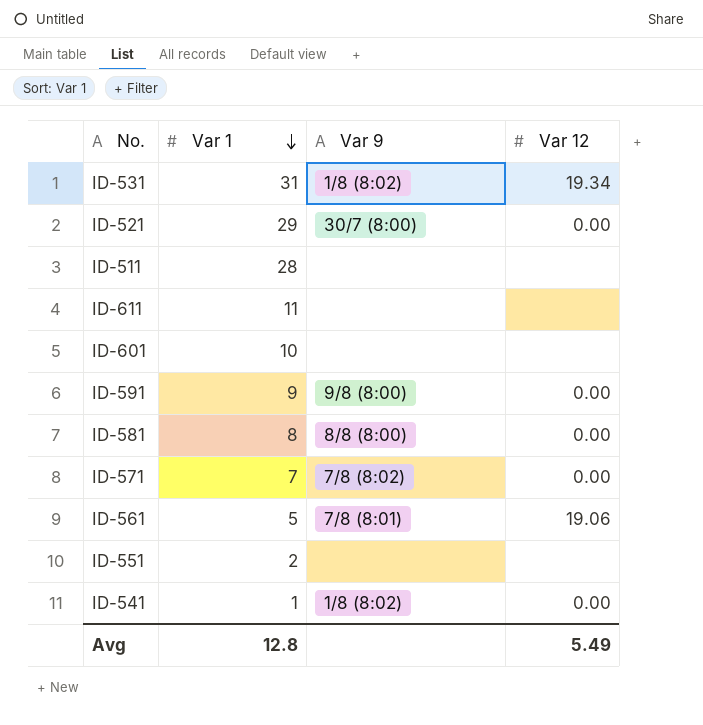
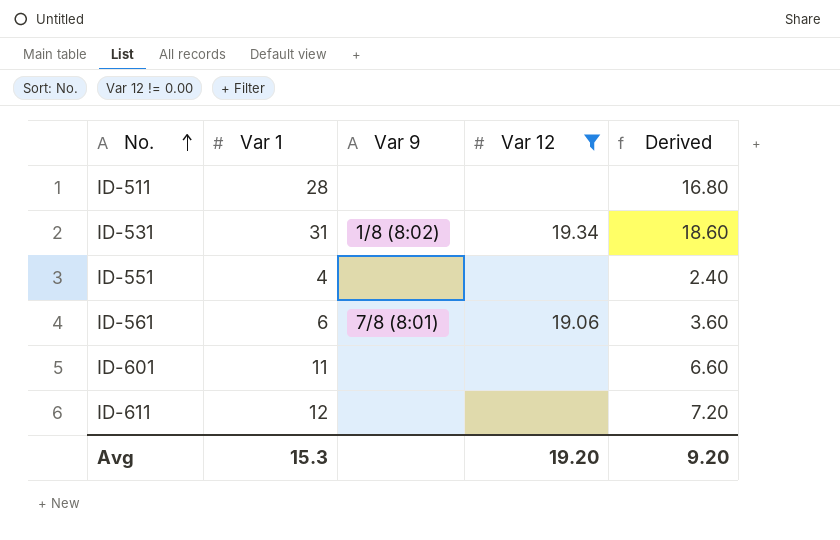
filter: none -> Var 12 != 0.00
row order: Var 1 descending -> No. ascending
column Derived | formula: none -> [Var 1] * 0.6
ID-551 | Var 1: 2 -> 4
ID-561 | Var 1: 5 -> 6
ID-601 | Var 1: 10 -> 11
ID-611 | Var 1: 11 -> 12
Avg | Var 1: 12.8 -> 15.3
Avg | Var 12: 5.49 -> 19.20

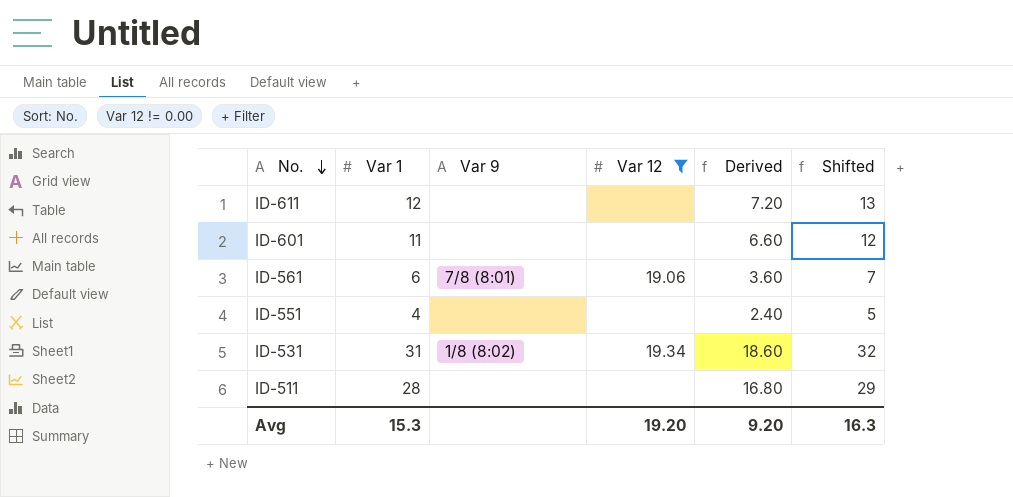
row order: No. ascending -> No. descending
column Shifted | formula: none -> [Var 1] + 1

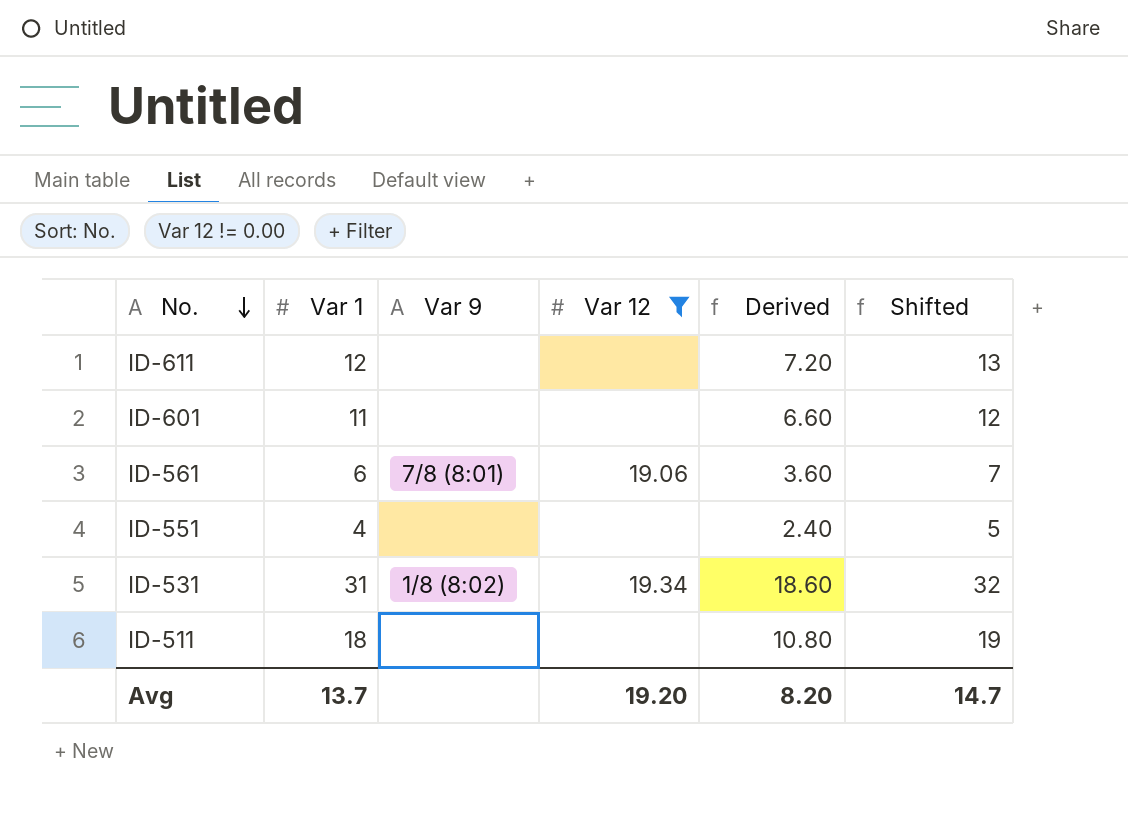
ID-511 | Var 1: 28 -> 18
ID-511 | Derived: 16.80 -> 10.80
ID-511 | Shifted: 29 -> 19
Avg | Var 1: 15.3 -> 13.7
Avg | Derived: 9.20 -> 8.20
Avg | Shifted: 16.3 -> 14.7

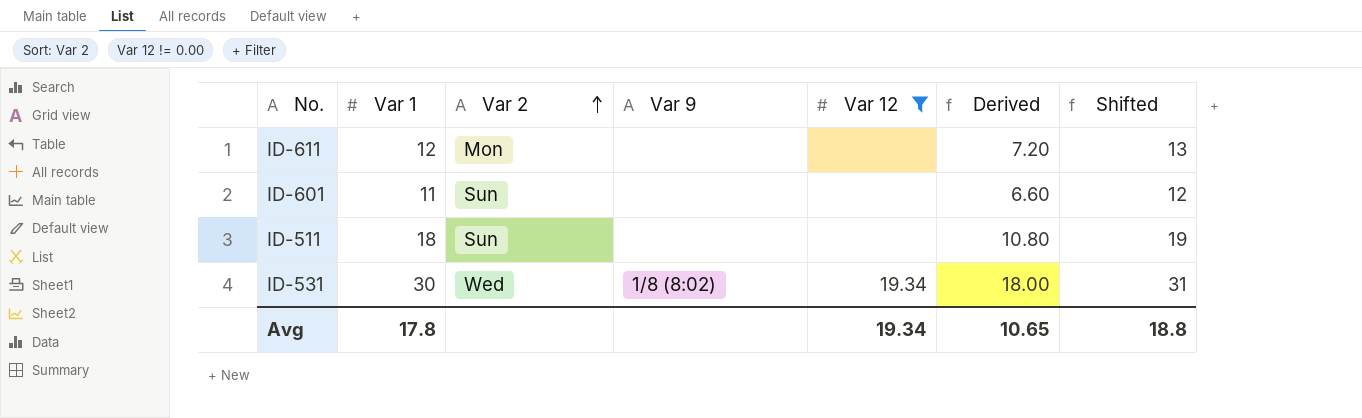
row order: No. descending -> Var 2 ascending
column Var 2 | position: none -> 3
row ID-561: 6 | 7/8 (8:01) | 19.06 | 3.60 | 7 -> none
row ID-551: 4 | none | none | 2.40 | 5 -> none
ID-531 | Var 1: 31 -> 30
ID-531 | Derived: 18.60 -> 18.00
ID-531 | Shifted: 32 -> 31
Avg | Var 1: 13.7 -> 17.8
Avg | Var 12: 19.20 -> 19.34
Avg | Derived: 8.20 -> 10.65
Avg | Shifted: 14.7 -> 18.8

